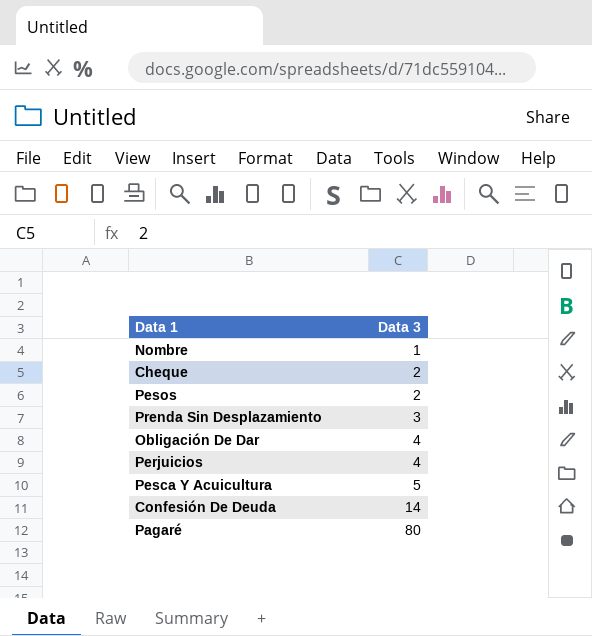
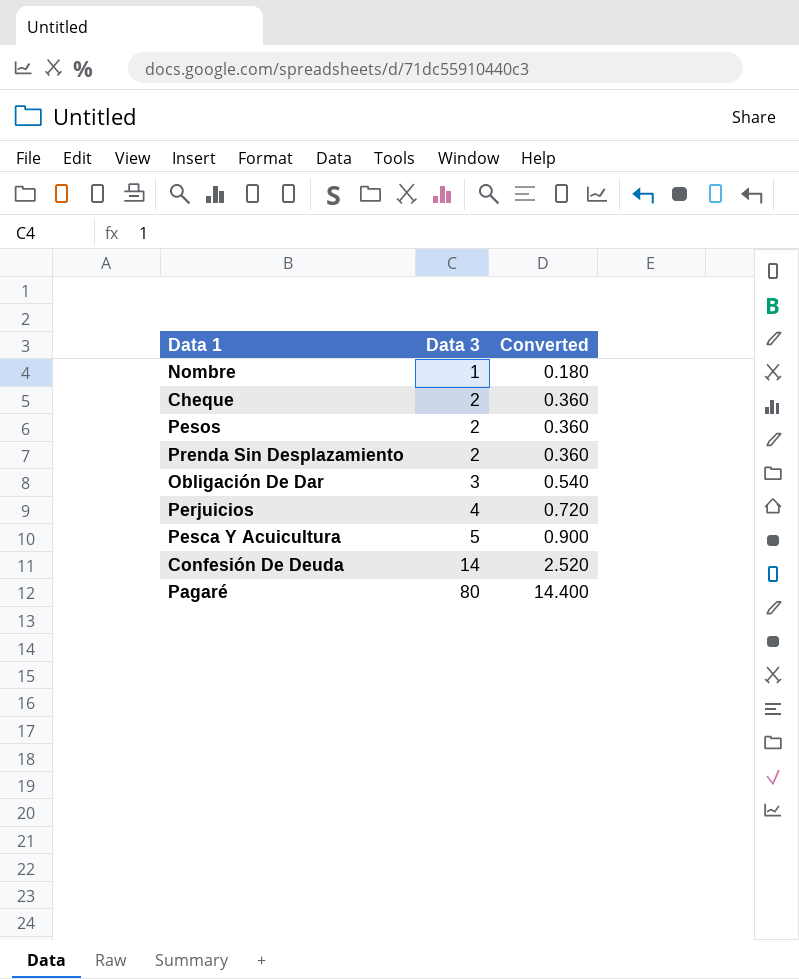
column Converted | formula: none -> [Data 3] * 0.18
Prenda Sin Desplazamiento | Data 3: 3 -> 2
Obligación De Dar | Data 3: 4 -> 3

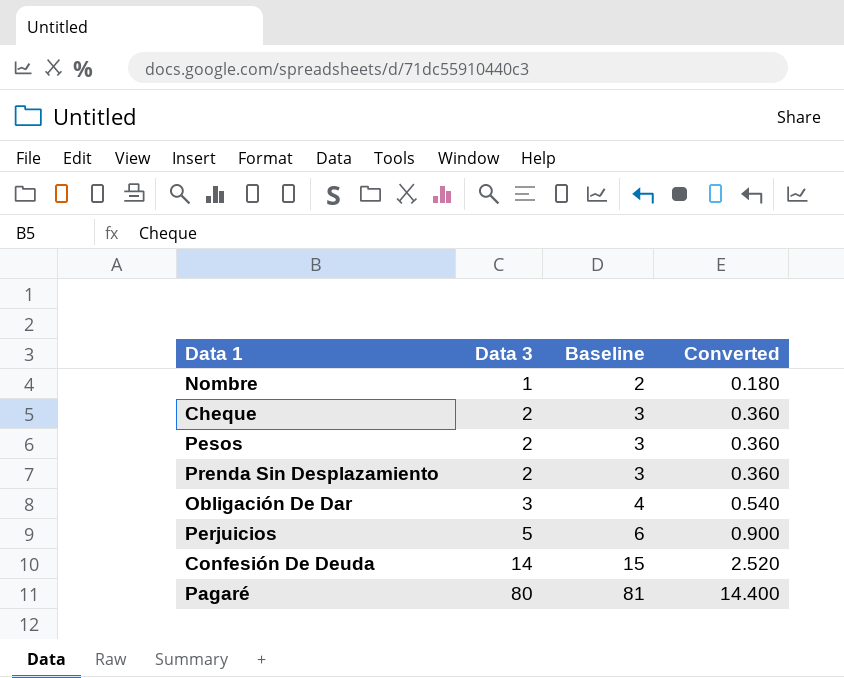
column Baseline | formula: none -> [Data 3] + 1
row Pesca Y Acuicultura: 5 | 0.900 -> none
Perjuicios | Data 3: 4 -> 5
Perjuicios | Converted: 0.720 -> 0.900

